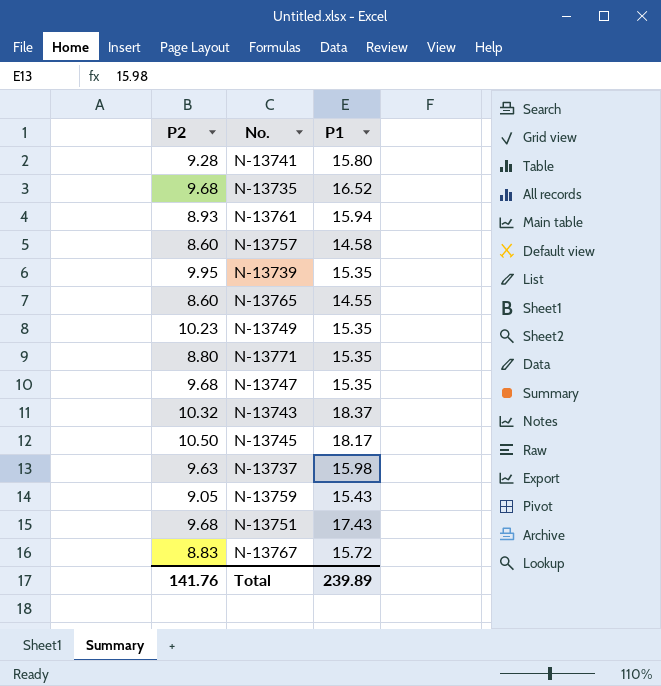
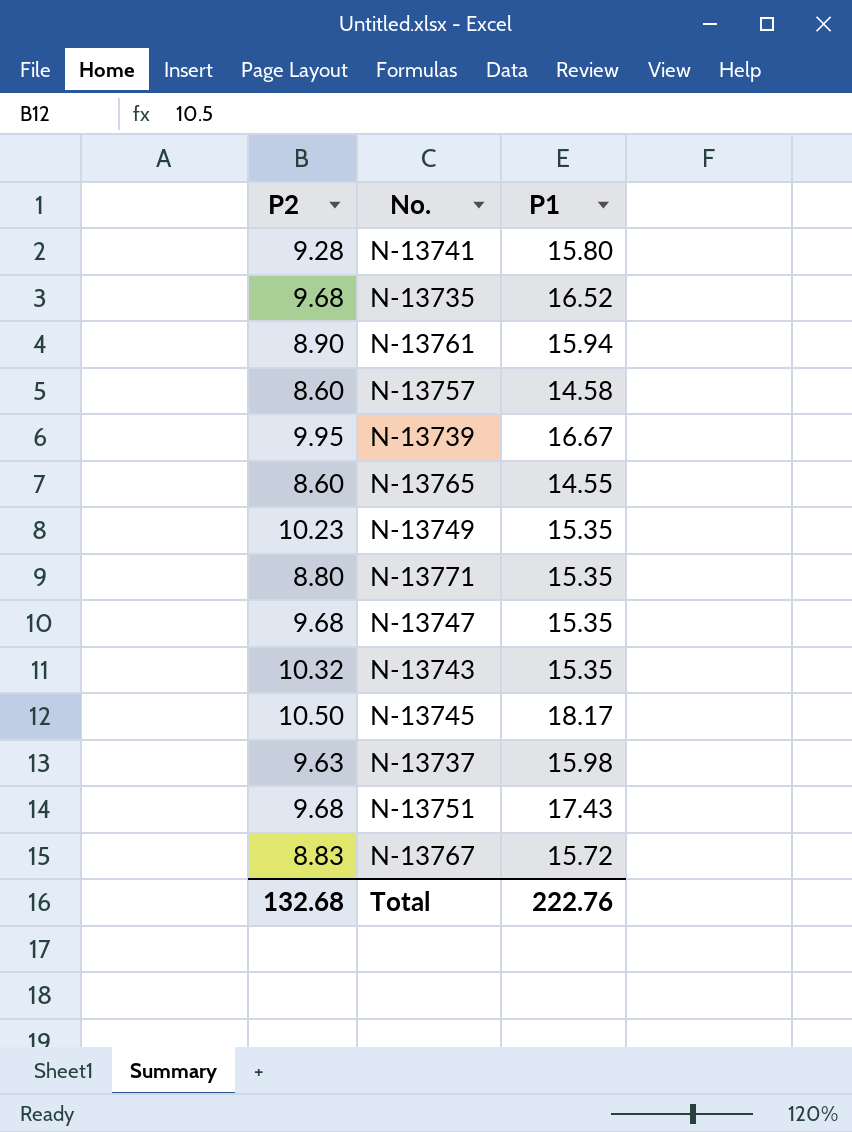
row N-13759: 9.05 | 15.43 -> none
N-13761 | P2: 8.93 -> 8.90
N-13739 | P1: 15.35 -> 16.67
N-13743 | P1: 18.37 -> 15.35
Total | P2: 141.76 -> 132.68
Total | P1: 239.89 -> 222.76

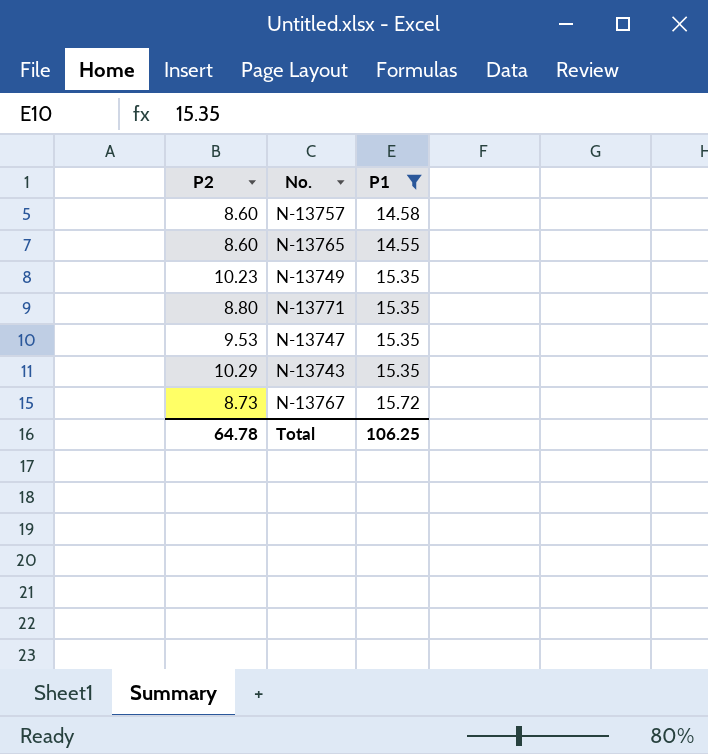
filter: none -> P1 <= 15.72
N-13747 | P2: 9.68 -> 9.53
N-13743 | P2: 10.32 -> 10.29
N-13767 | P2: 8.83 -> 8.73
Total | P2: 132.68 -> 64.78
Total | P1: 222.76 -> 106.25

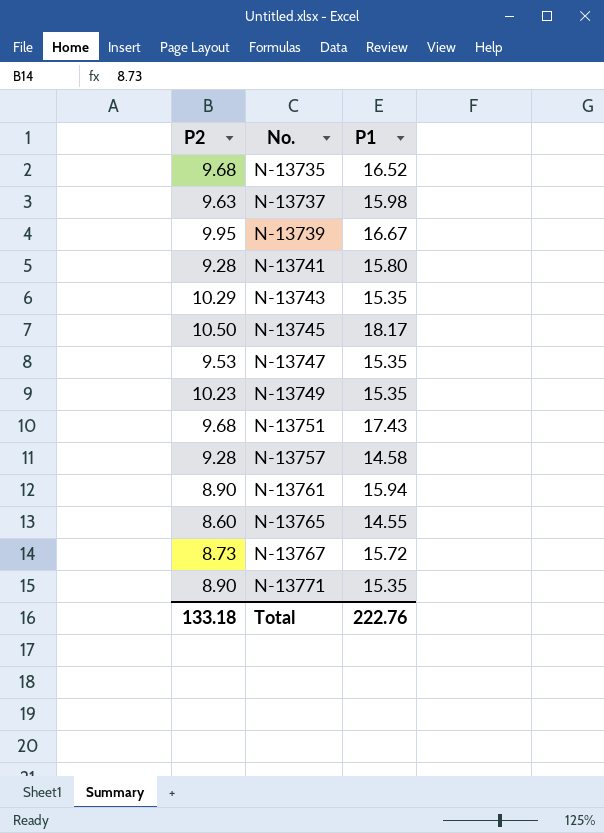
filter: P1 <= 15.72 -> none
row order: none -> No. ascending
N-13757 | P2: 8.60 -> 9.28
N-13771 | P2: 8.80 -> 8.90
Total | P2: 64.78 -> 133.18
Total | P1: 106.25 -> 222.76

